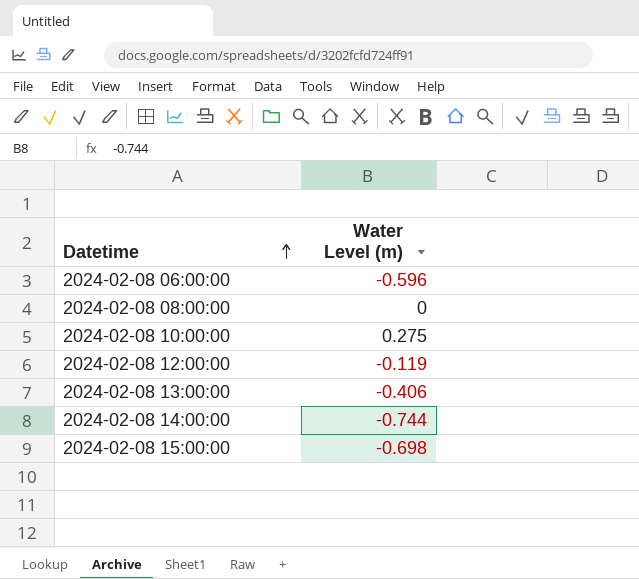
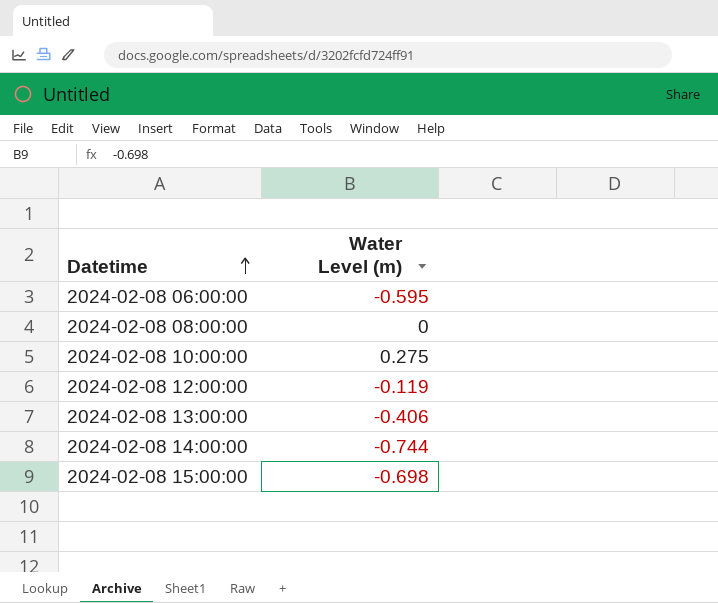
2024-02-08 06:00:00 | Water Level (m): -0.596 -> -0.595

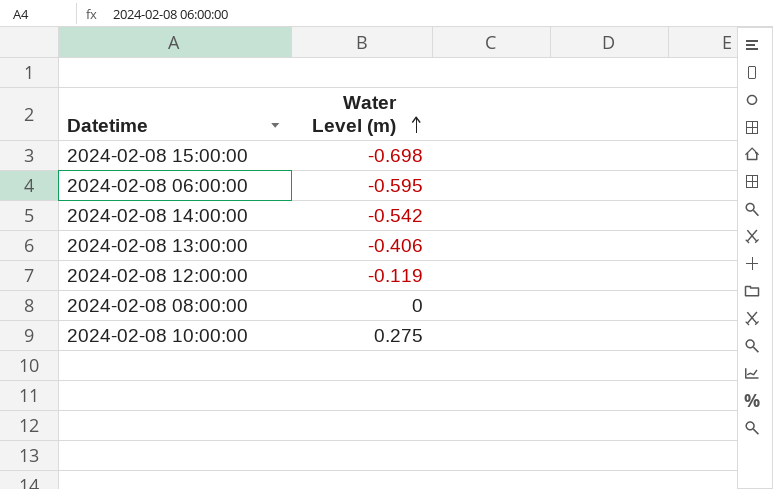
row order: Datetime ascending -> Water Level (m) ascending
2024-02-08 14:00:00 | Water Level (m): -0.744 -> -0.542

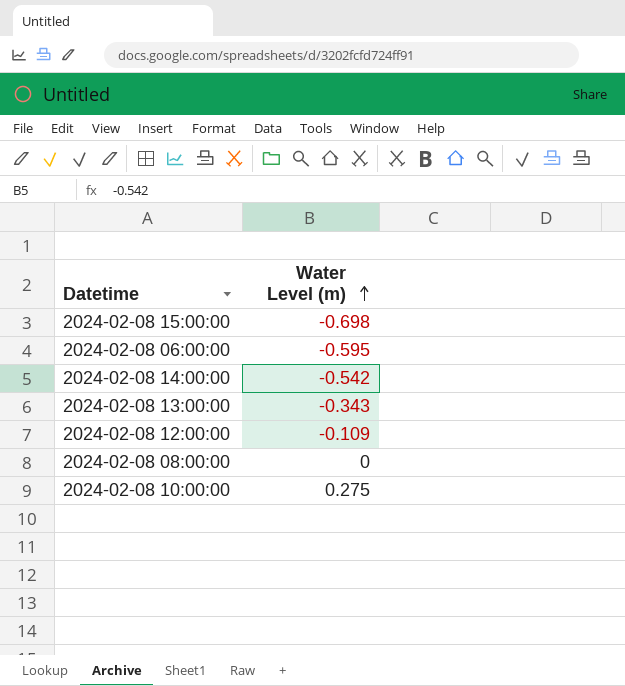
2024-02-08 13:00:00 | Water Level (m): -0.406 -> -0.343
2024-02-08 12:00:00 | Water Level (m): -0.119 -> -0.109

